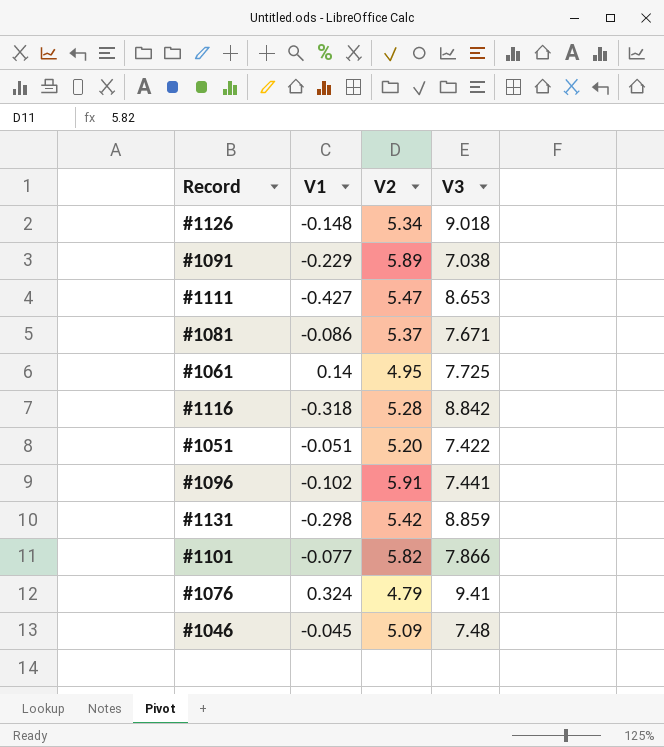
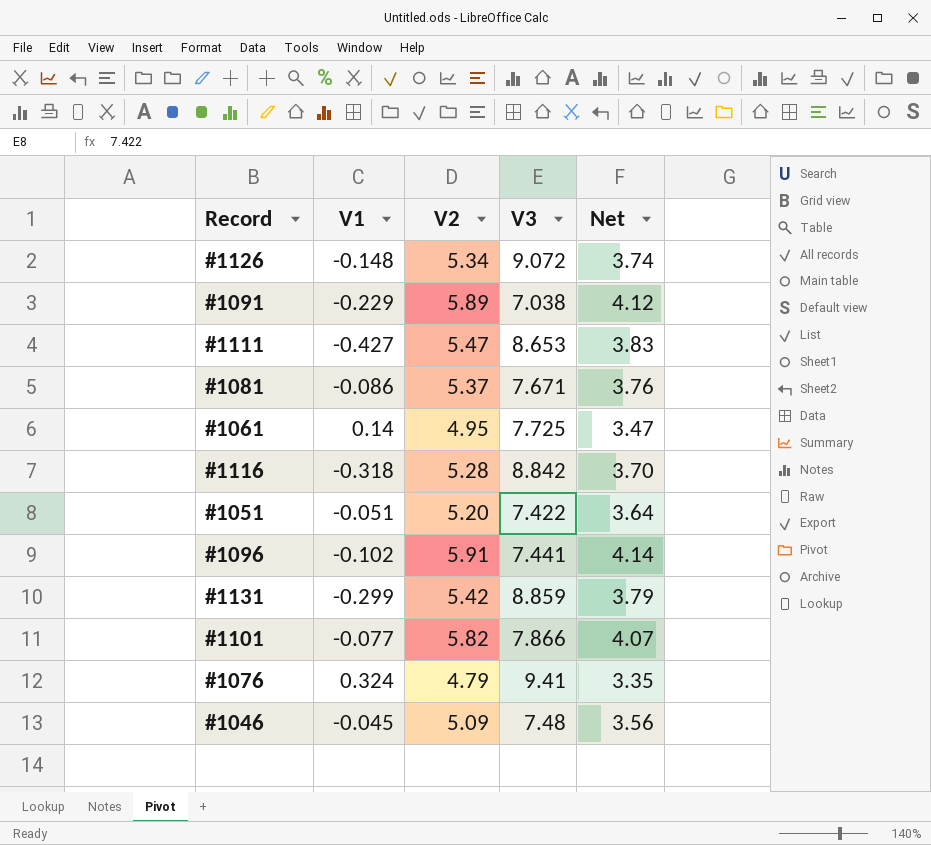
column Net | formula: none -> [V2] * 0.7
#1126 | V3: 9.018 -> 9.072
#1131 | V1: -0.298 -> -0.299

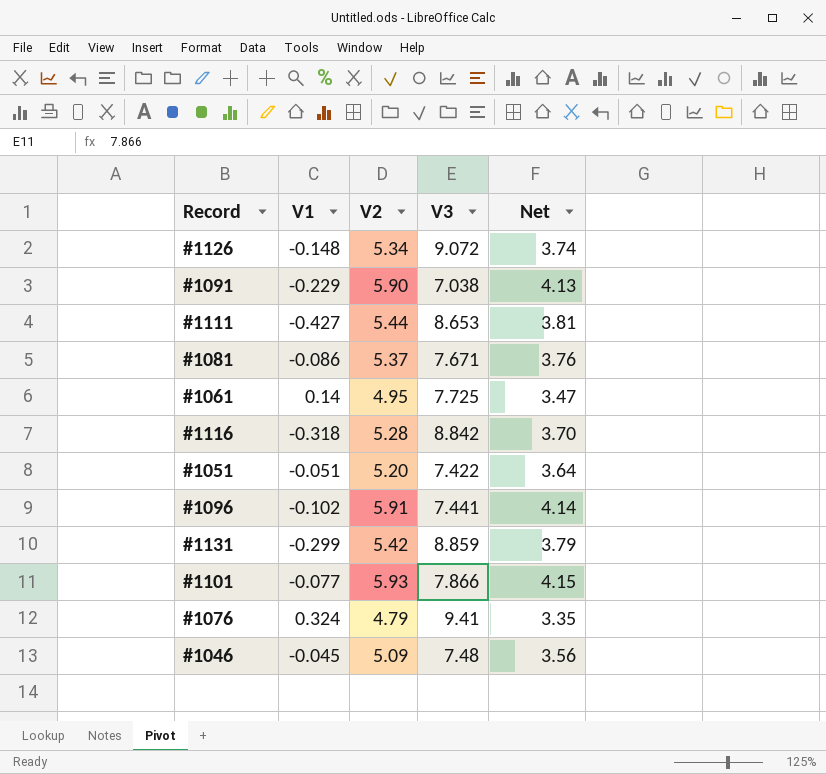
#1091 | V2: 5.89 -> 5.90
#1091 | Net: 4.12 -> 4.13
#1111 | V2: 5.47 -> 5.44
#1111 | Net: 3.83 -> 3.81
#1101 | V2: 5.82 -> 5.93
#1101 | Net: 4.07 -> 4.15

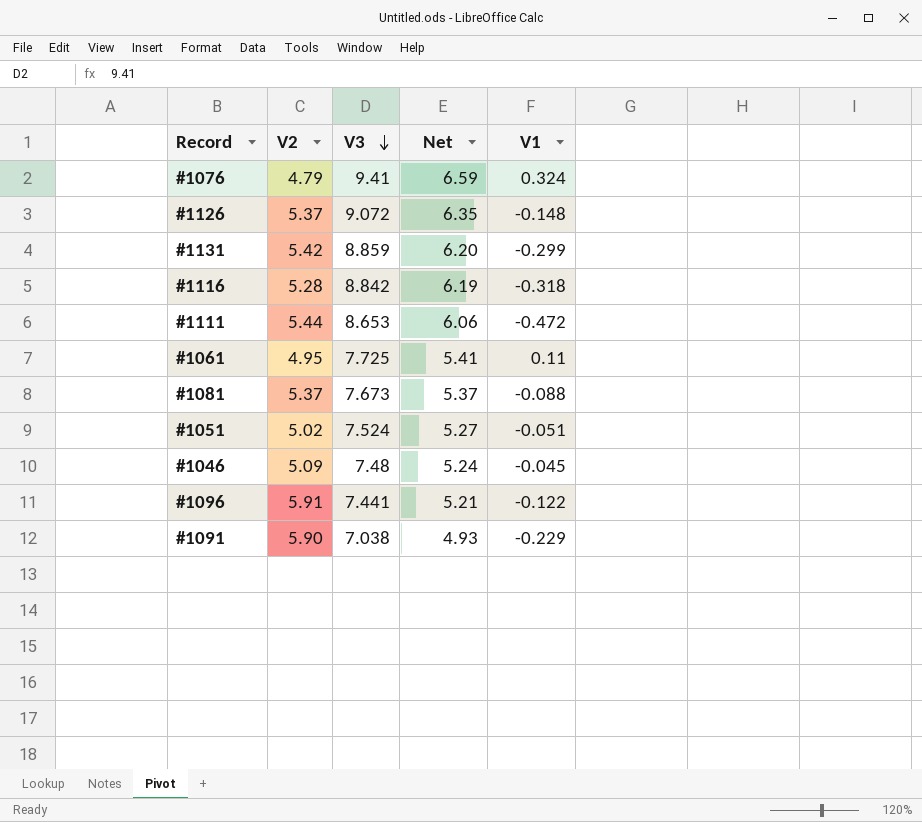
row order: none -> V3 descending
column Net | formula: [V2] * 0.7 -> [V3] * 0.7
column V1 | position: 2 -> 5
row #1101: -0.077 | 5.93 | 7.866 | 4.15 -> none
#1126 | V2: 5.34 -> 5.37
#1111 | V1: -0.427 -> -0.472
#1061 | V1: 0.14 -> 0.11
#1081 | V3: 7.671 -> 7.673
#1081 | V1: -0.086 -> -0.088
#1051 | V2: 5.20 -> 5.02
#1051 | V3: 7.422 -> 7.524
#1096 | V1: -0.102 -> -0.122

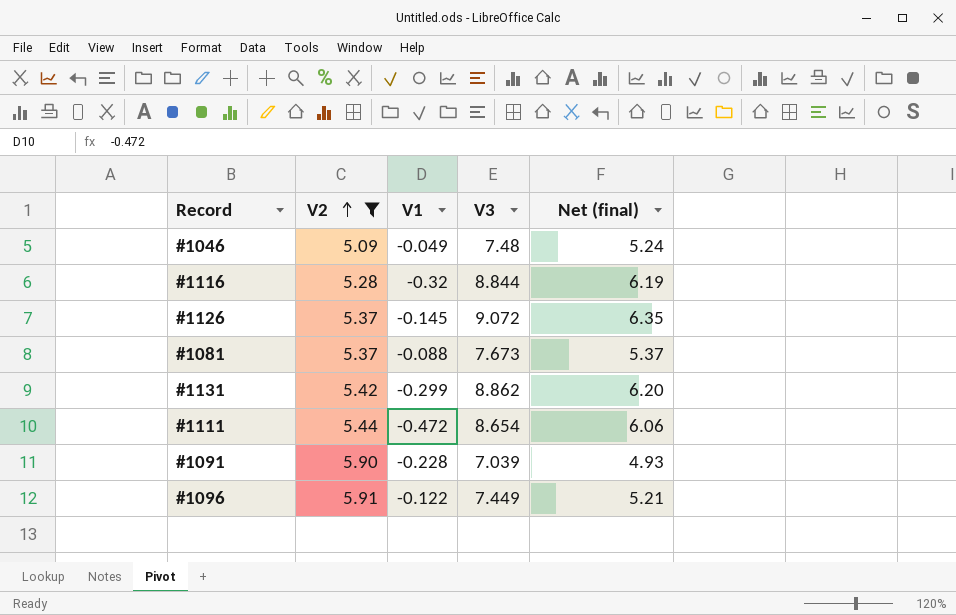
filter: none -> V2 >= 5.09
row order: V3 descending -> V2 ascending
column V1 | position: 5 -> 3
column name: Net -> Net (final)
#1046 | V1: -0.045 -> -0.049
#1116 | V1: -0.318 -> -0.32
#1116 | V3: 8.842 -> 8.844
#1126 | V1: -0.148 -> -0.145
#1131 | V3: 8.859 -> 8.862
#1111 | V3: 8.653 -> 8.654
#1091 | V1: -0.229 -> -0.228
#1091 | V3: 7.038 -> 7.039
#1096 | V3: 7.441 -> 7.449

